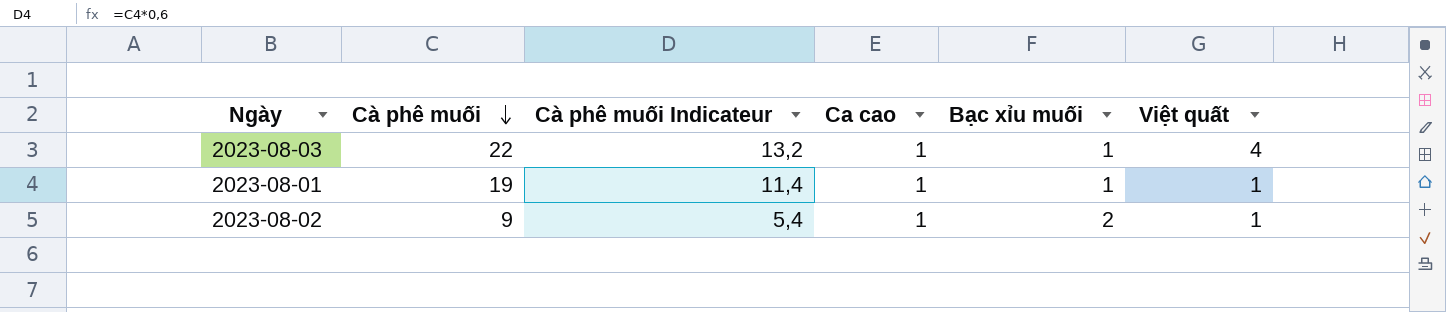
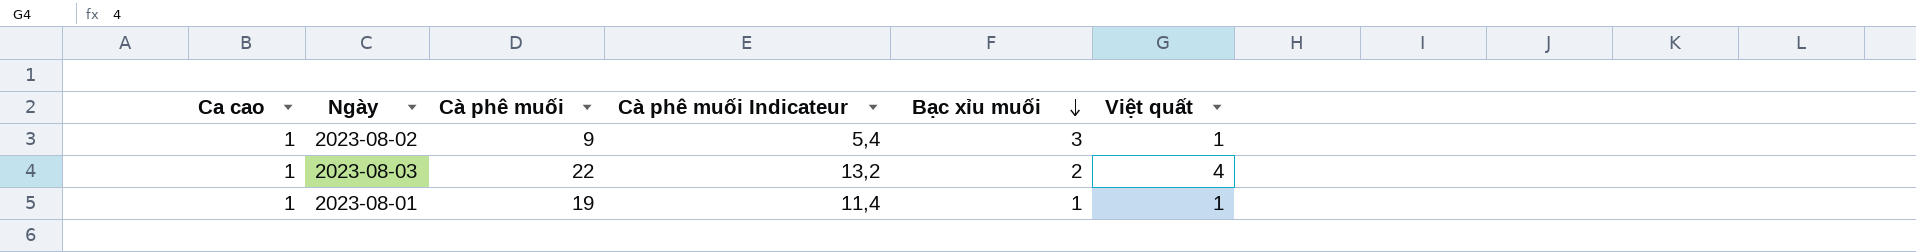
row order: Cà phê muối descending -> Bạc xỉu muối descending
column Ca cao | position: 4 -> 1
2023-08-02 | Bạc xỉu muối: 2 -> 3
2023-08-03 | Bạc xỉu muối: 1 -> 2

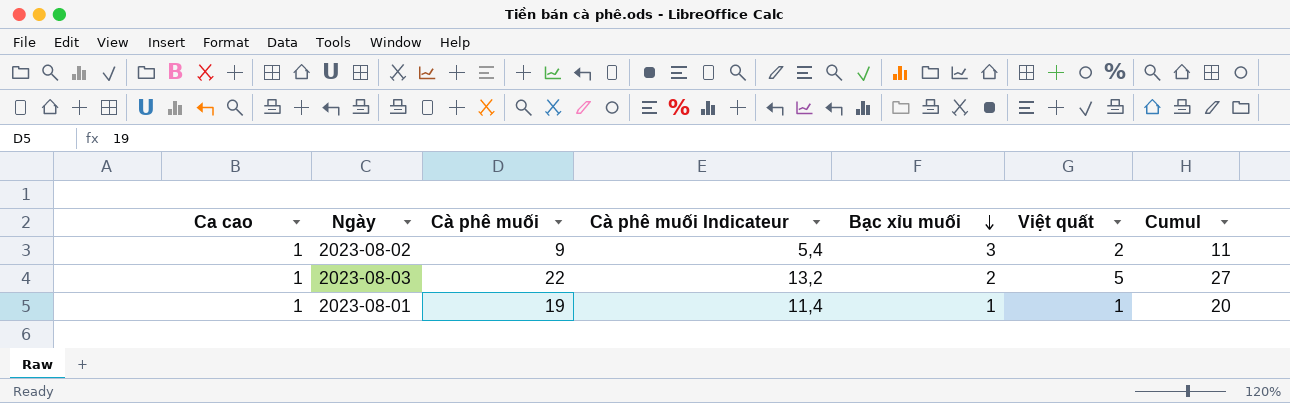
column Cumul | formula: none -> [Cà phê muối] + [Việt quất]
2023-08-02 | Việt quất: 1 -> 2
2023-08-03 | Việt quất: 4 -> 5

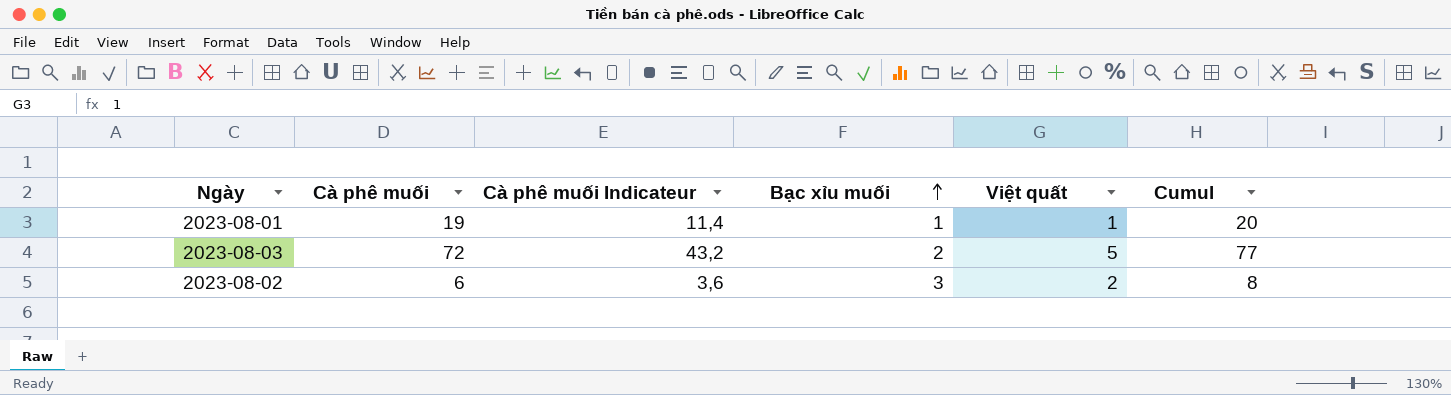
row order: Bạc xỉu muối descending -> Bạc xỉu muối ascending
column Ca cao | position: 1 -> none
2023-08-03 | Cà phê muối: 22 -> 72
2023-08-03 | Cà phê muối Indicateur: 13,2 -> 43,2
2023-08-03 | Cumul: 27 -> 77
2023-08-02 | Cà phê muối: 9 -> 6
2023-08-02 | Cà phê muối Indicateur: 5,4 -> 3,6
2023-08-02 | Cumul: 11 -> 8

